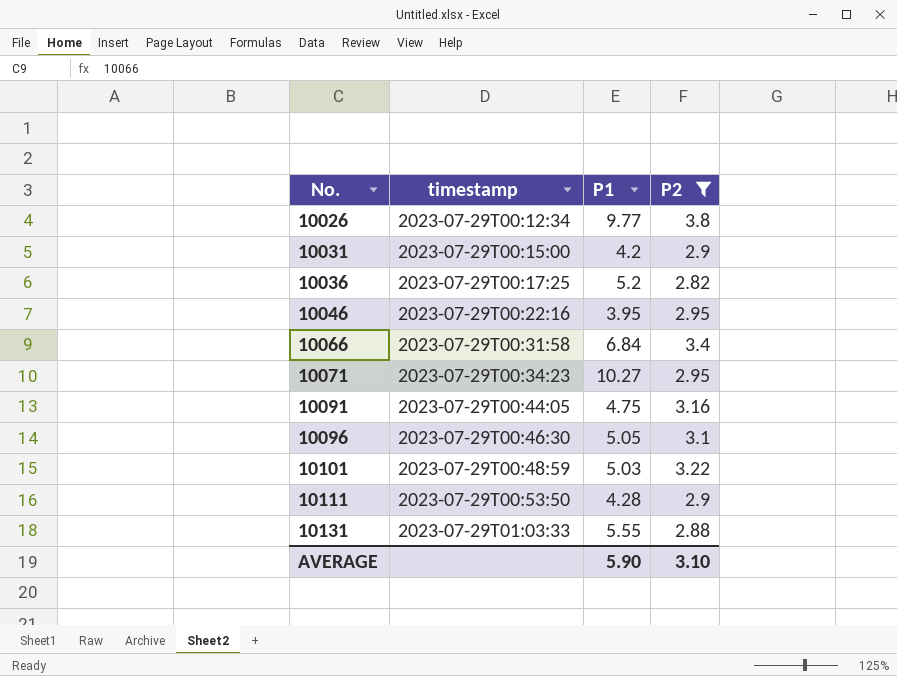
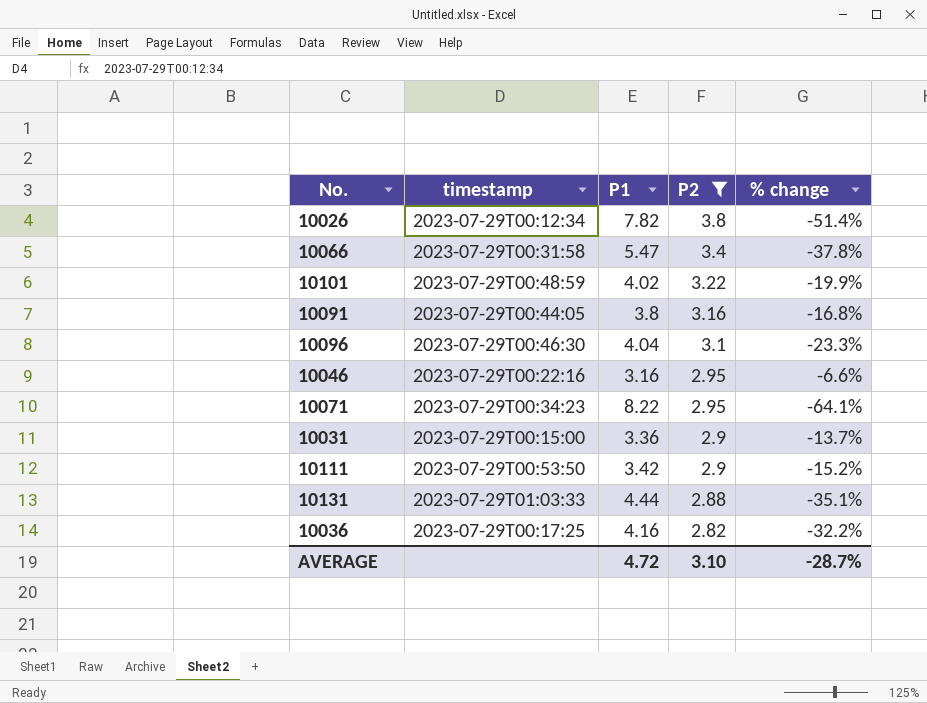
row order: No. ascending -> P2 descending
column % change | formula: none -> ([P2] - [P1]) / [P1]
10026 | P1: 9.77 -> 7.82
10066 | P1: 6.84 -> 5.47
10101 | P1: 5.03 -> 4.02
10091 | P1: 4.75 -> 3.8
10096 | P1: 5.05 -> 4.04
10046 | P1: 3.95 -> 3.16
10071 | P1: 10.27 -> 8.22
10031 | P1: 4.2 -> 3.36
10111 | P1: 4.28 -> 3.42
10131 | P1: 5.55 -> 4.44
10036 | P1: 5.2 -> 4.16
AVERAGE | P1: 5.90 -> 4.72

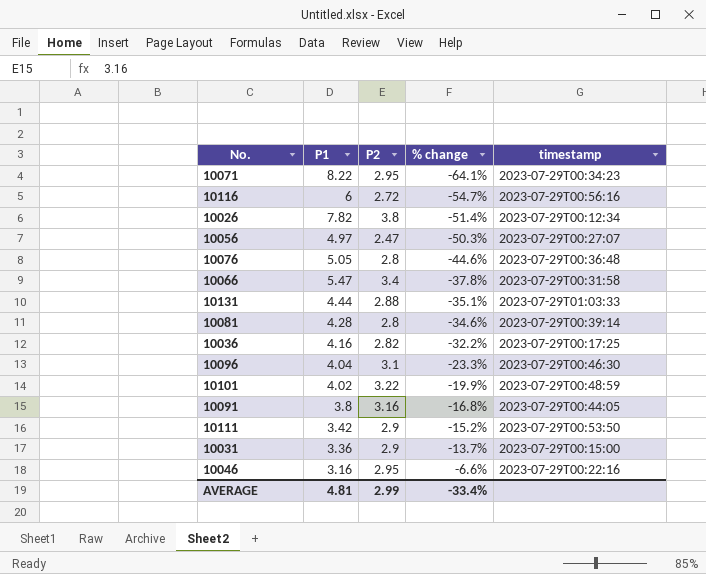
filter: P2 >= 2.82 -> none
row order: P2 descending -> % change ascending
column timestamp | position: 2 -> 5
AVERAGE | P1: 4.72 -> 4.81
AVERAGE | P2: 3.10 -> 2.99
AVERAGE | % change: -28.7% -> -33.4%

